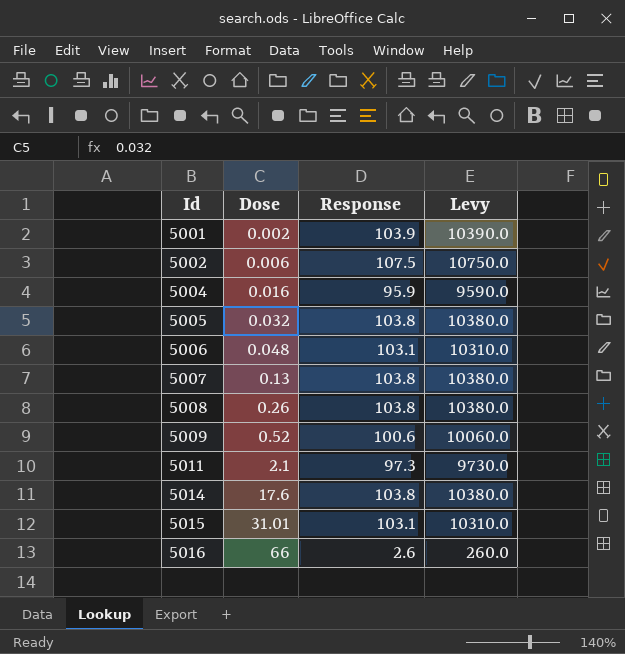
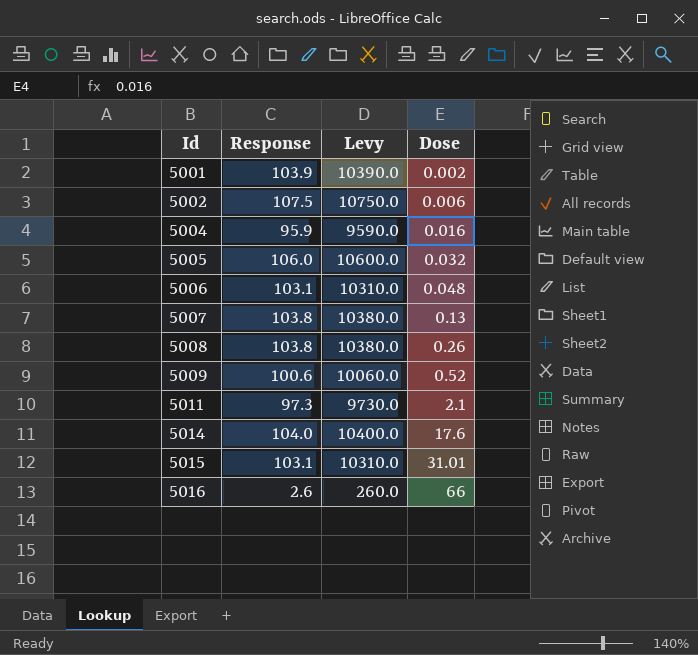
column Dose | position: 2 -> 4
5005 | Response: 103.8 -> 106.0
5005 | Levy: 10380.0 -> 10600.0
5014 | Response: 103.8 -> 104.0
5014 | Levy: 10380.0 -> 10400.0

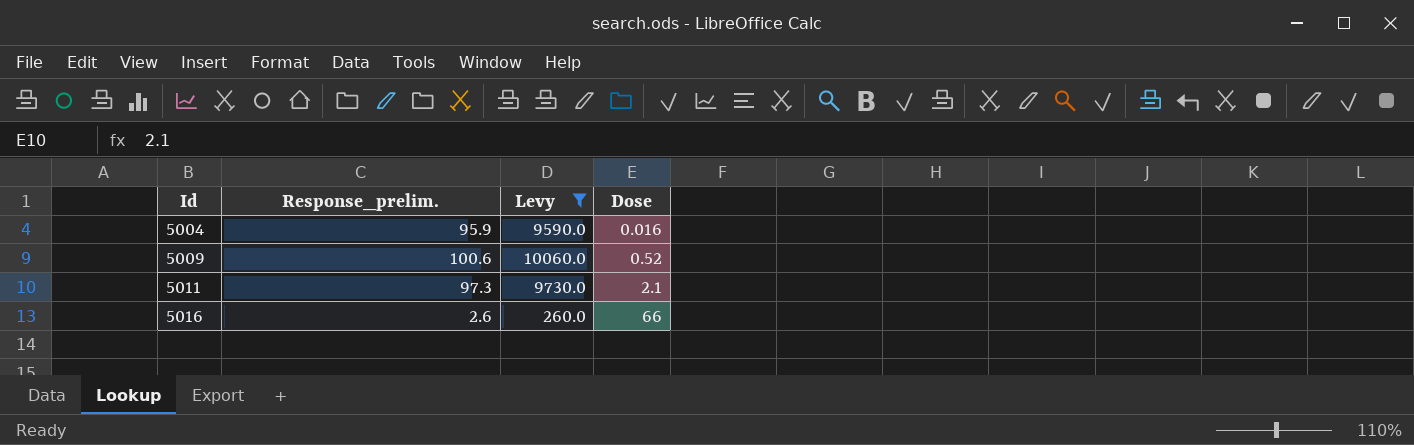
filter: none -> Levy <= 10060.0
column name: Response -> Response_prelim.

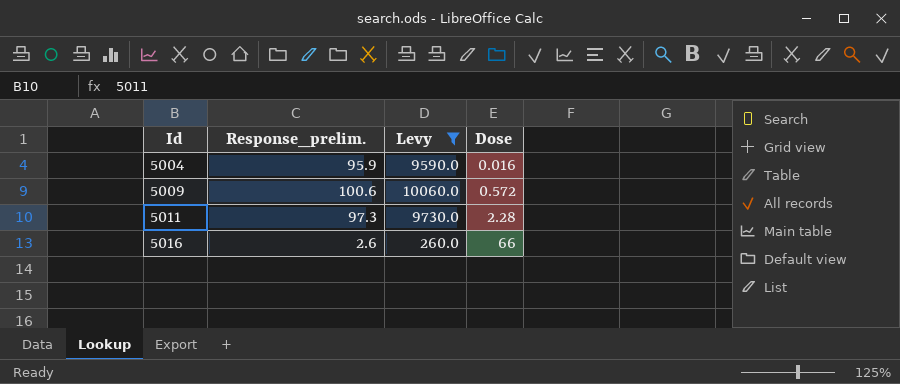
5009 | Dose: 0.52 -> 0.572
5011 | Dose: 2.1 -> 2.28

